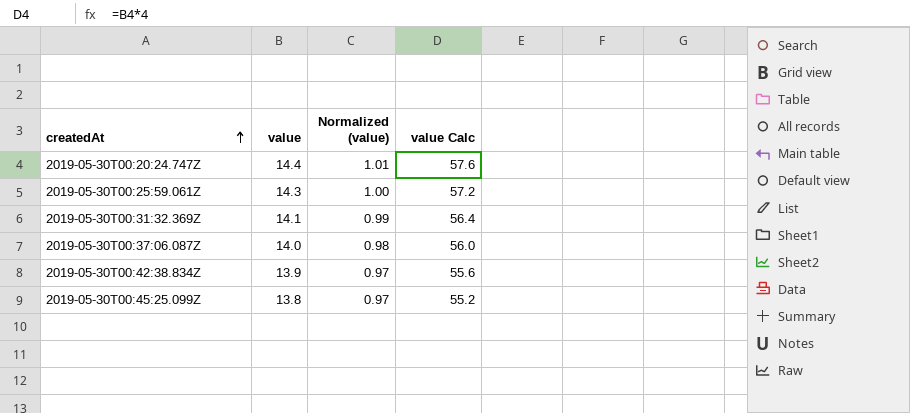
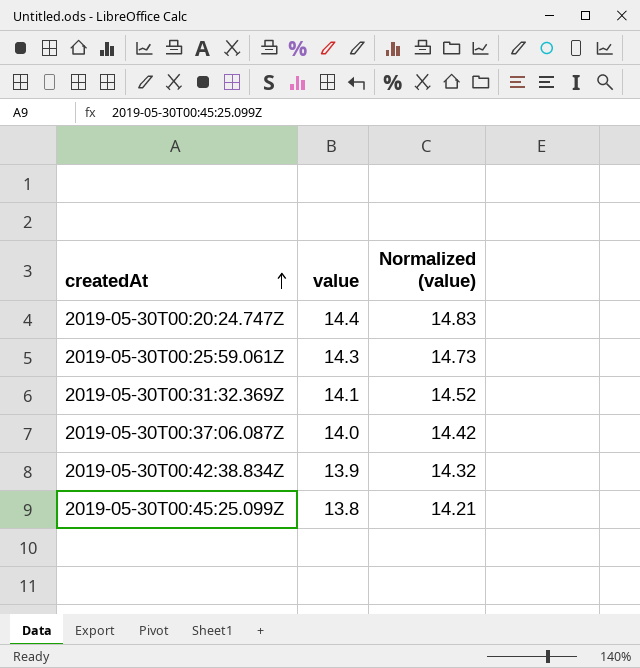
column value Calc | formula: [value] * 4 -> none
column Normalized (value) | formula: [value] * 0.07 -> [value] * 1.03

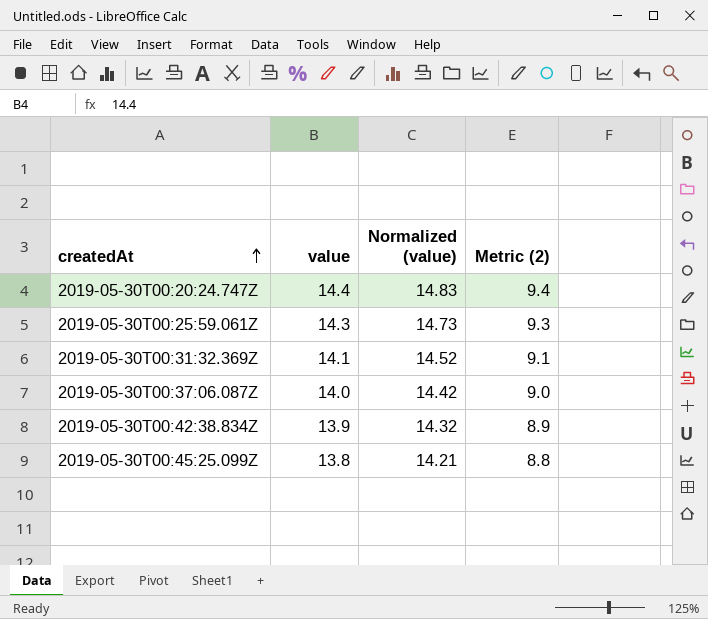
column Metric (2) | formula: none -> [value] - 5

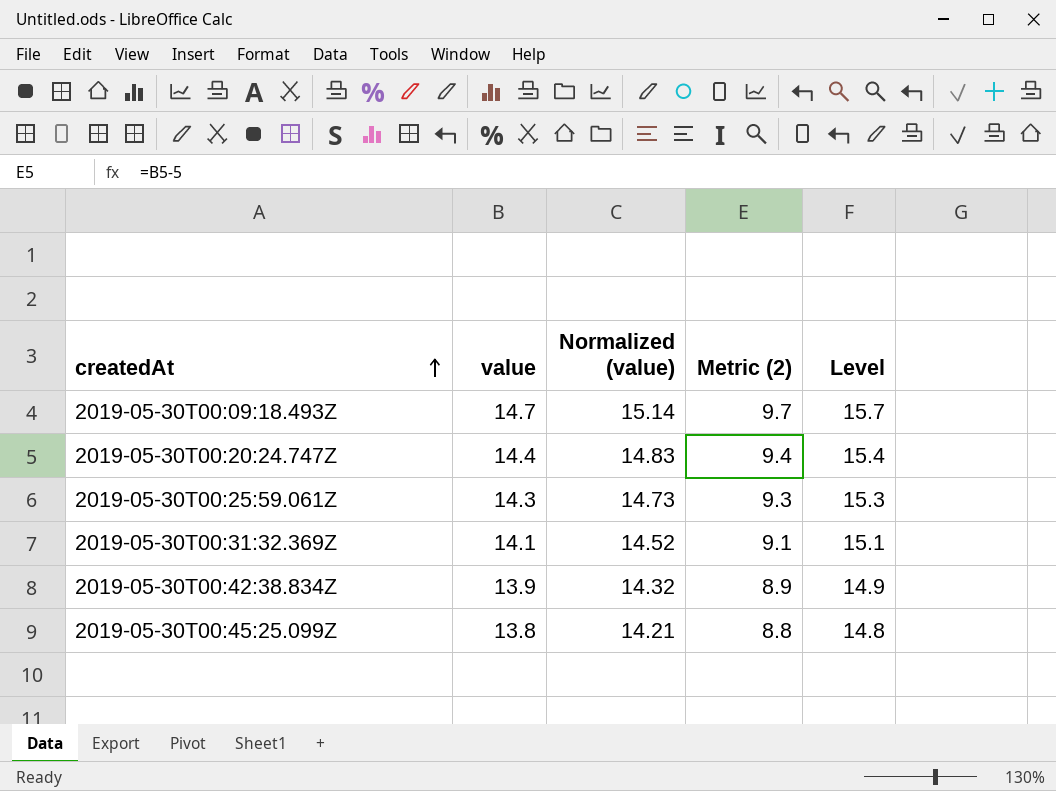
column Level | formula: none -> [value] + 1
row 2019-05-30T00:37:06.087Z: 14.0 | 14.42 | 9.0 -> none
row 2019-05-30T00:09:18.493Z: none -> 14.7 | 15.14 | 9.7 | 15.7

